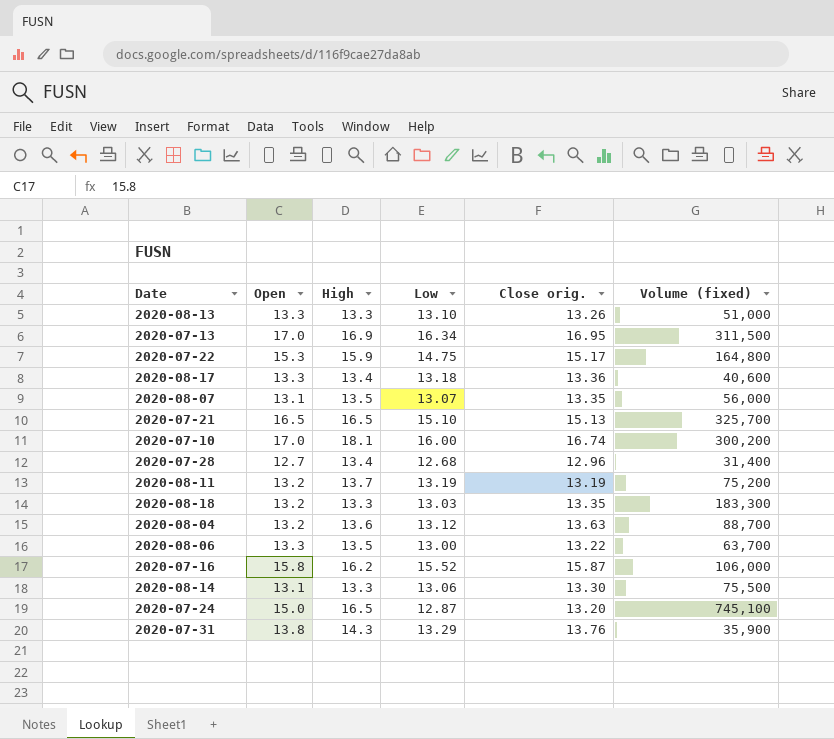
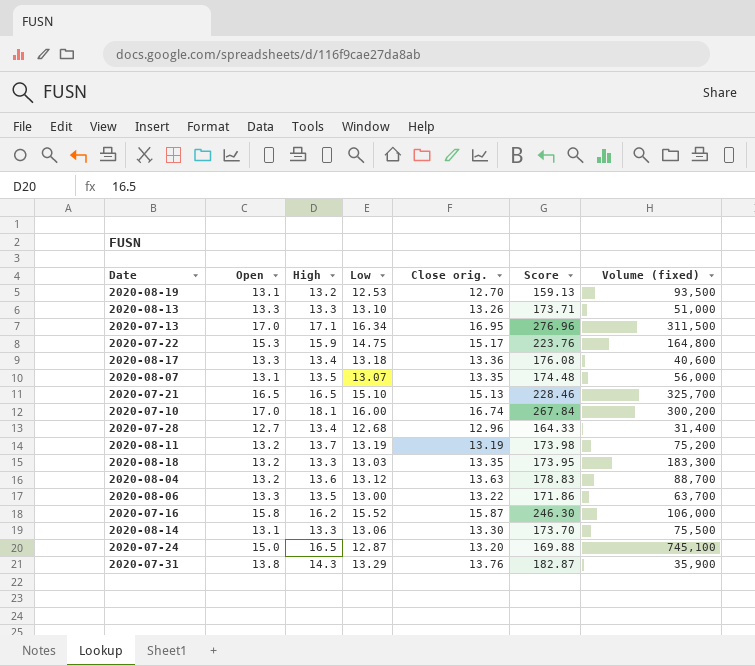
column Score | formula: none -> [Low] * [Close orig.]
row 2020-08-19: none -> 13.1 | 13.2 | 12.53 | 12.70 | 159.13 | 93,500
2020-07-13 | High: 16.9 -> 17.1

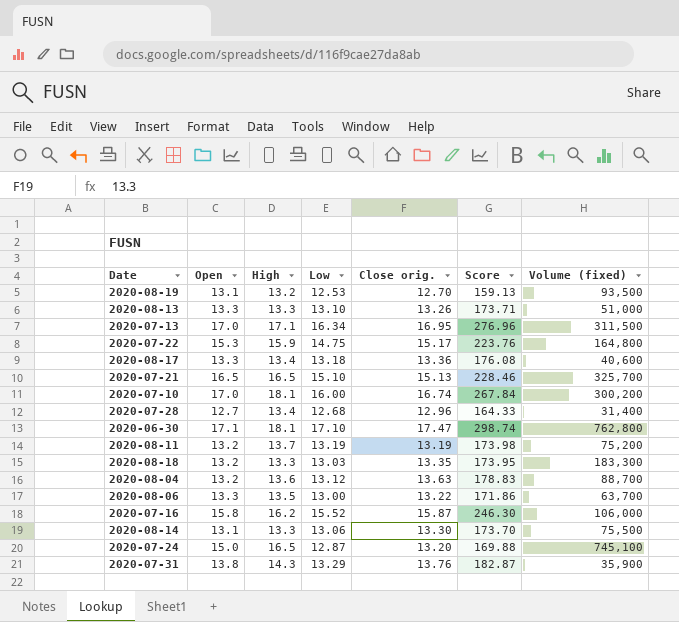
row 2020-08-07: 13.1 | 13.5 | 13.07 | 13.35 | 174.48 | 56,000 -> none
row 2020-06-30: none -> 17.1 | 18.1 | 17.10 | 17.47 | 298.74 | 762,800

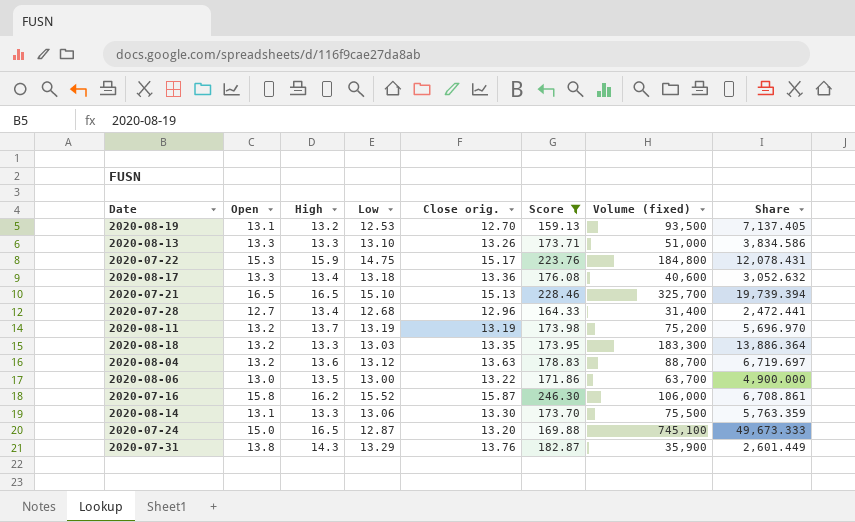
filter: none -> Score <= 246.30
column Share | formula: none -> [Volume (fixed)] / [Open]
2020-07-22 | Volume (fixed): 164,800 -> 184,800
2020-08-06 | Open: 13.3 -> 13.0

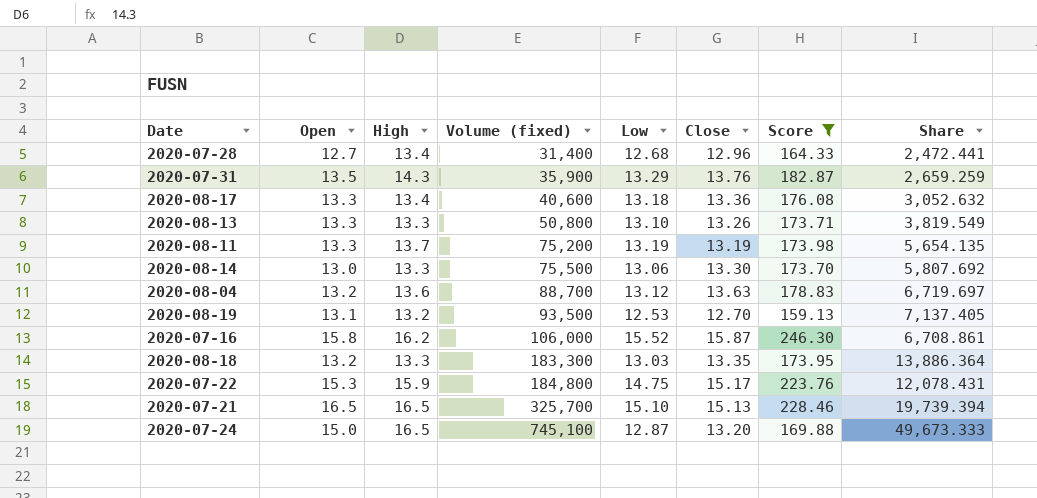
row order: none -> Volume (fixed) ascending
column Volume (fixed) | position: 7 -> 4
column name: Close orig. -> Close
row 2020-08-06: 13.0 | 13.5 | 13.00 | 13.22 | 171.86 | 63,700 | 4,900.000 -> none
2020-07-31 | Open: 13.8 -> 13.5
2020-07-31 | Share: 2,601.449 -> 2,659.259
2020-08-13 | Volume (fixed): 51,000 -> 50,800
2020-08-13 | Share: 3,834.586 -> 3,819.549
2020-08-11 | Open: 13.2 -> 13.3
2020-08-11 | Share: 5,696.970 -> 5,654.135
2020-08-14 | Open: 13.1 -> 13.0
2020-08-14 | Share: 5,763.359 -> 5,807.692

